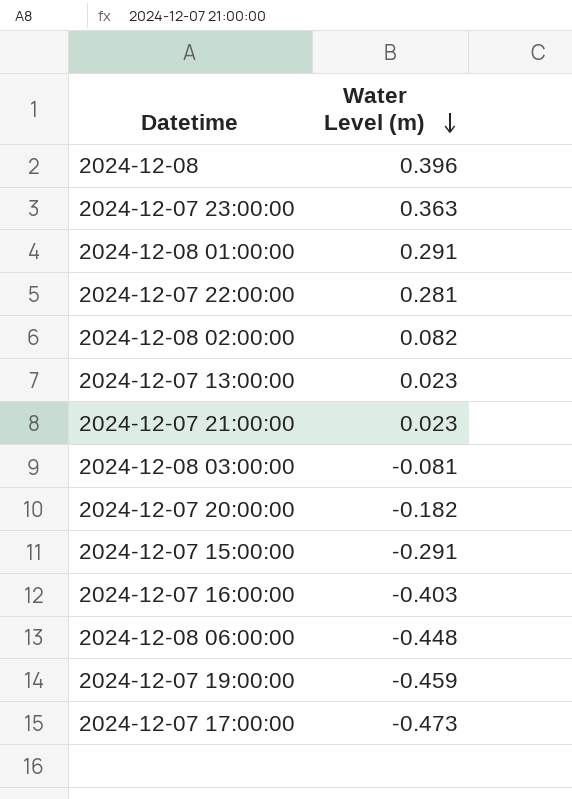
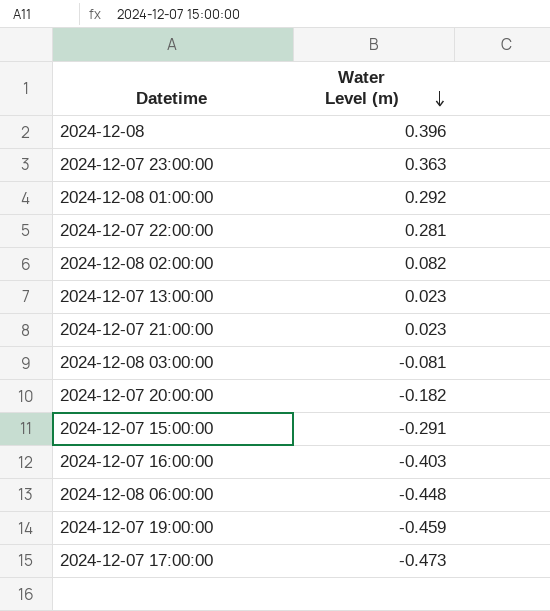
2024-12-08 01:00:00 | Water Level (m): 0.291 -> 0.292

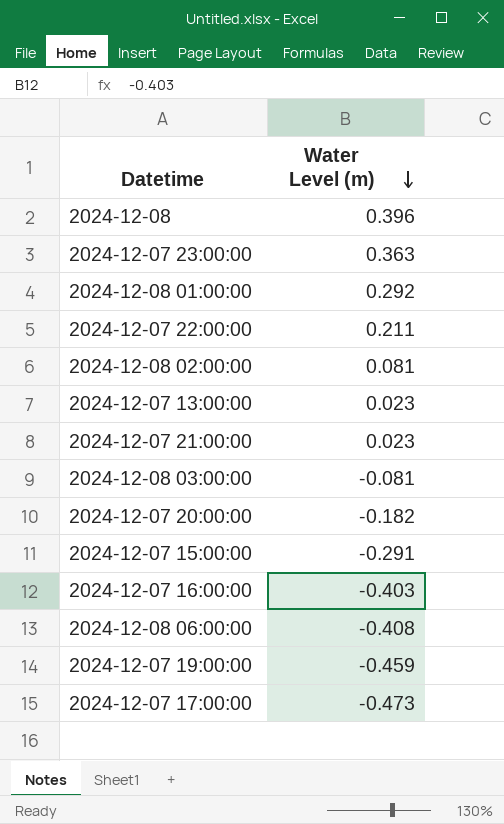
2024-12-07 22:00:00 | Water Level (m): 0.281 -> 0.211
2024-12-08 02:00:00 | Water Level (m): 0.082 -> 0.081
2024-12-08 06:00:00 | Water Level (m): -0.448 -> -0.408

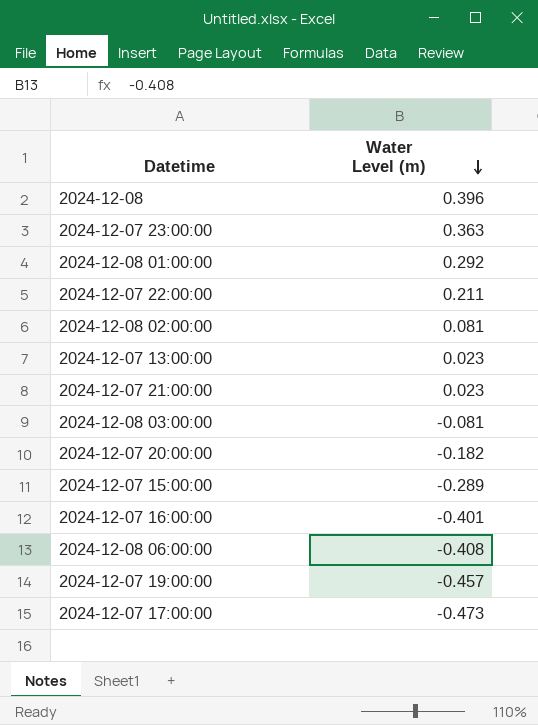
2024-12-07 15:00:00 | Water Level (m): -0.291 -> -0.289
2024-12-07 16:00:00 | Water Level (m): -0.403 -> -0.401
2024-12-07 19:00:00 | Water Level (m): -0.459 -> -0.457

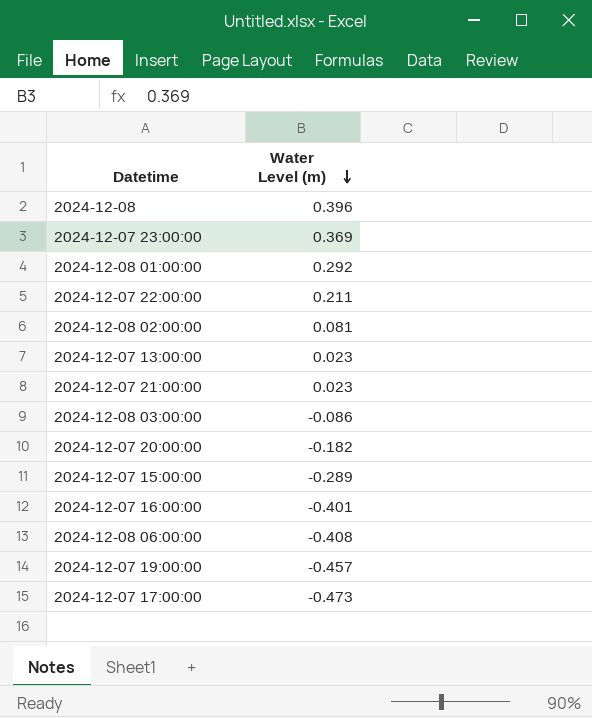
2024-12-07 23:00:00 | Water Level (m): 0.363 -> 0.369
2024-12-08 03:00:00 | Water Level (m): -0.081 -> -0.086

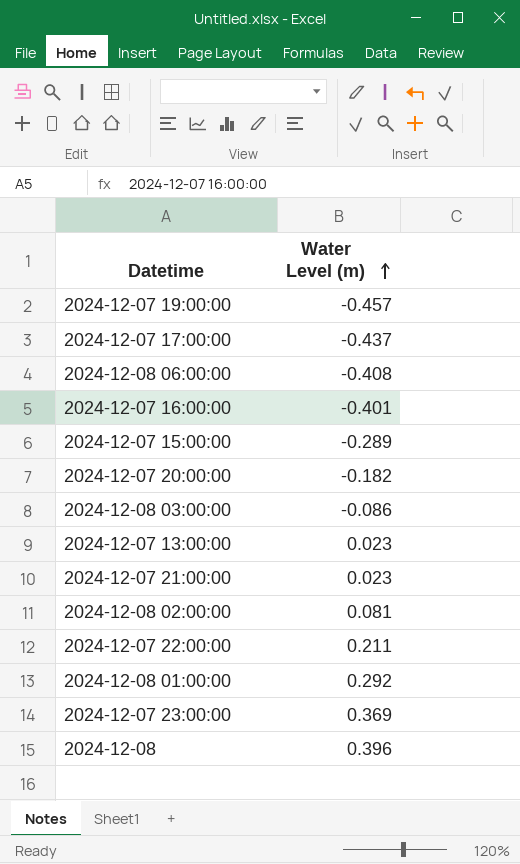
row order: Water Level (m) descending -> Water Level (m) ascending
2024-12-07 17:00:00 | Water Level (m): -0.473 -> -0.437

